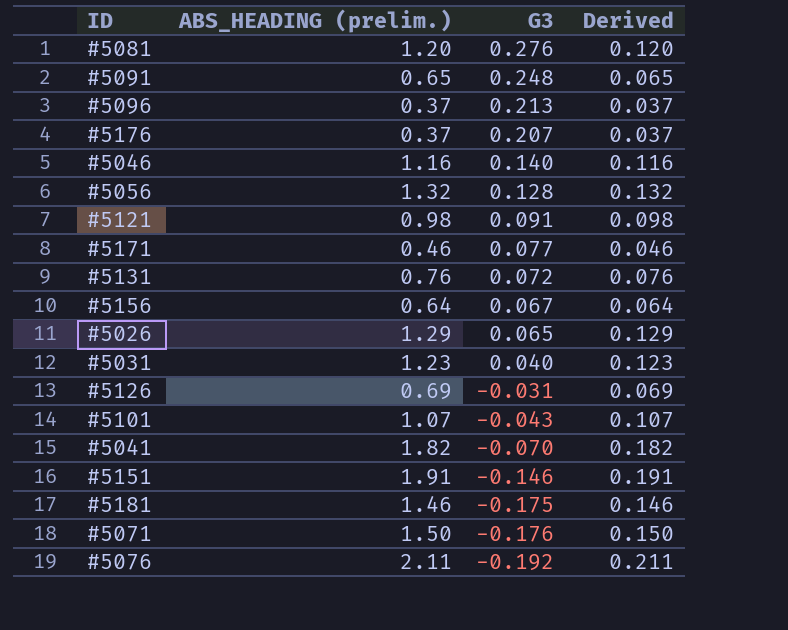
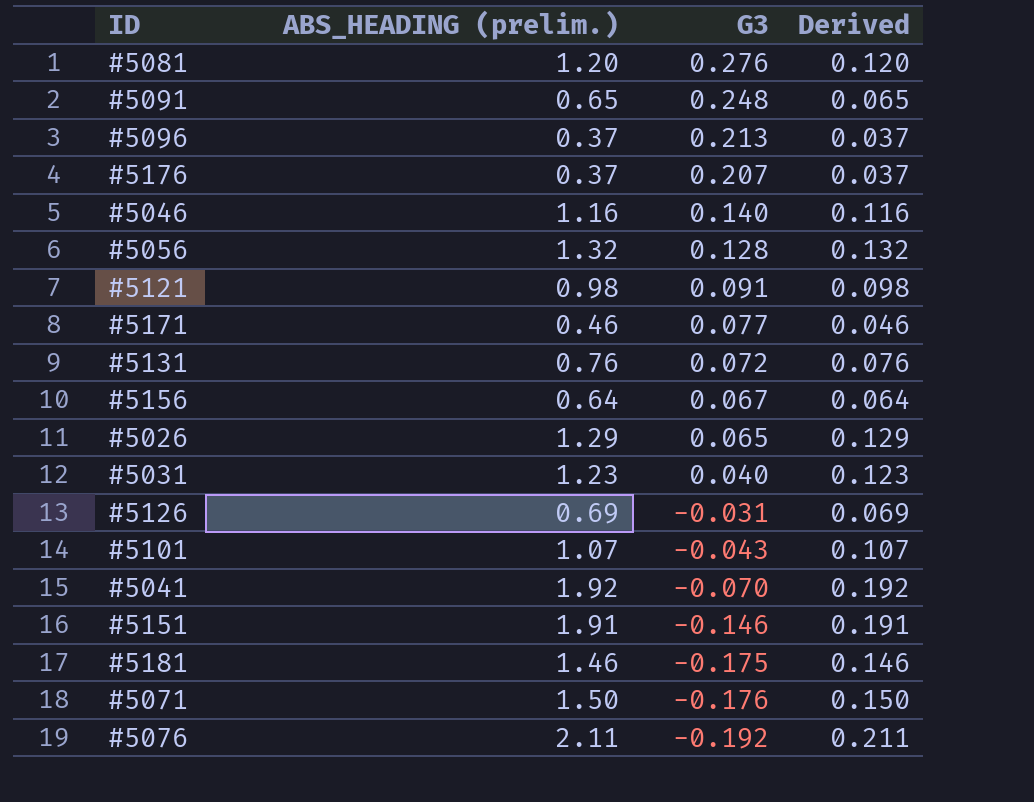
#5041 | ABS_HEADING (prelim.): 1.82 -> 1.92
#5041 | Derived: 0.182 -> 0.192

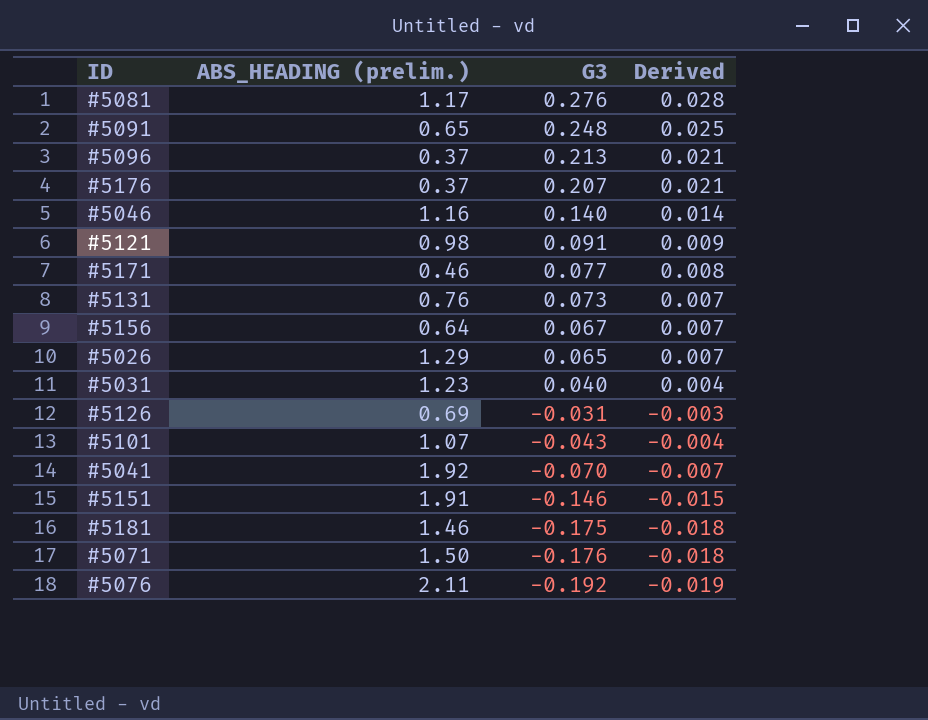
column Derived | formula: [ABS_HEADING (prelim.)] * 0.1 -> [G3] * 0.1
row #5056: 1.32 | 0.128 | 0.132 -> none
#5081 | ABS_HEADING (prelim.): 1.20 -> 1.17
#5131 | G3: 0.072 -> 0.073

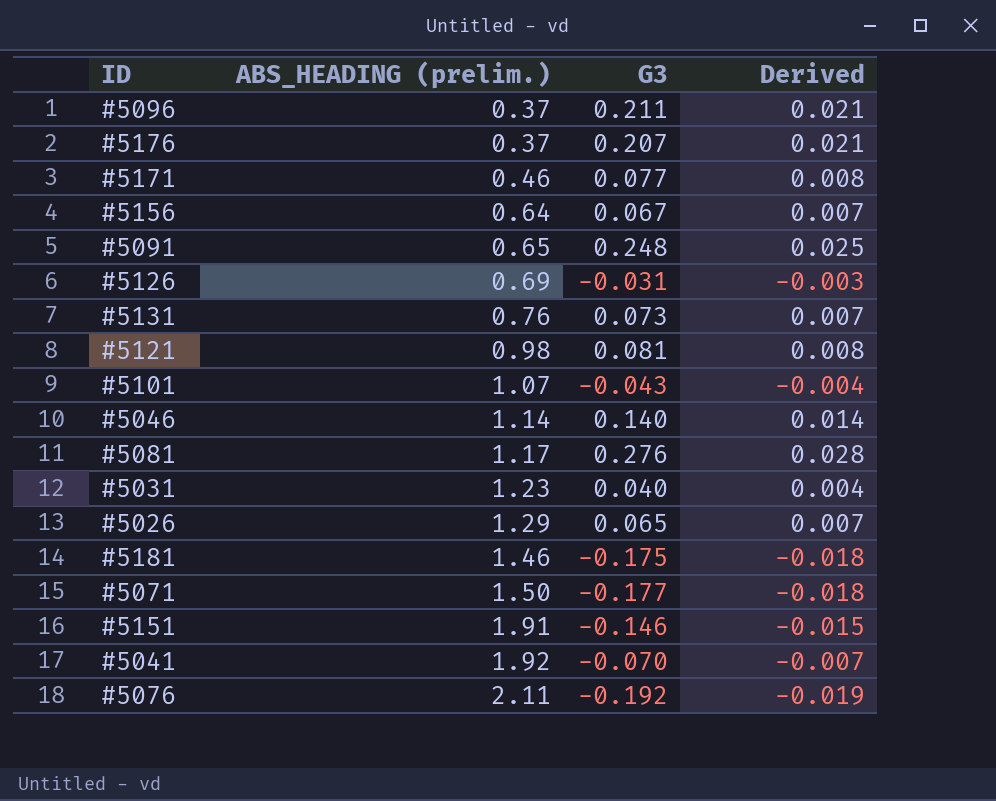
row order: G3 descending -> ABS_HEADING (prelim.) ascending
#5096 | G3: 0.213 -> 0.211
#5121 | G3: 0.091 -> 0.081
#5121 | Derived: 0.009 -> 0.008
#5046 | ABS_HEADING (prelim.): 1.16 -> 1.14
#5071 | G3: -0.176 -> -0.177

